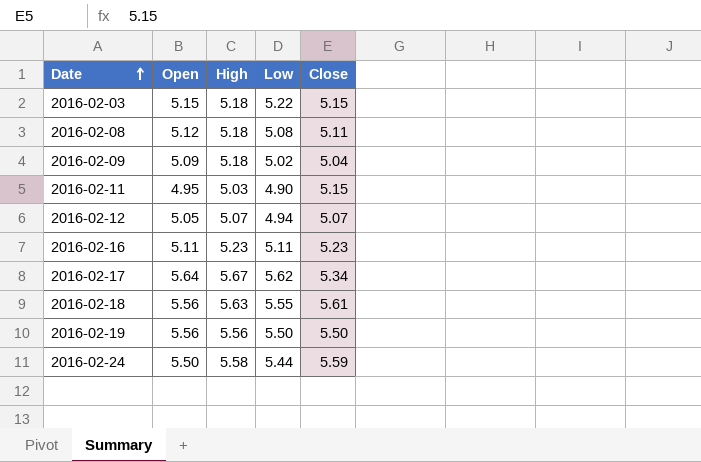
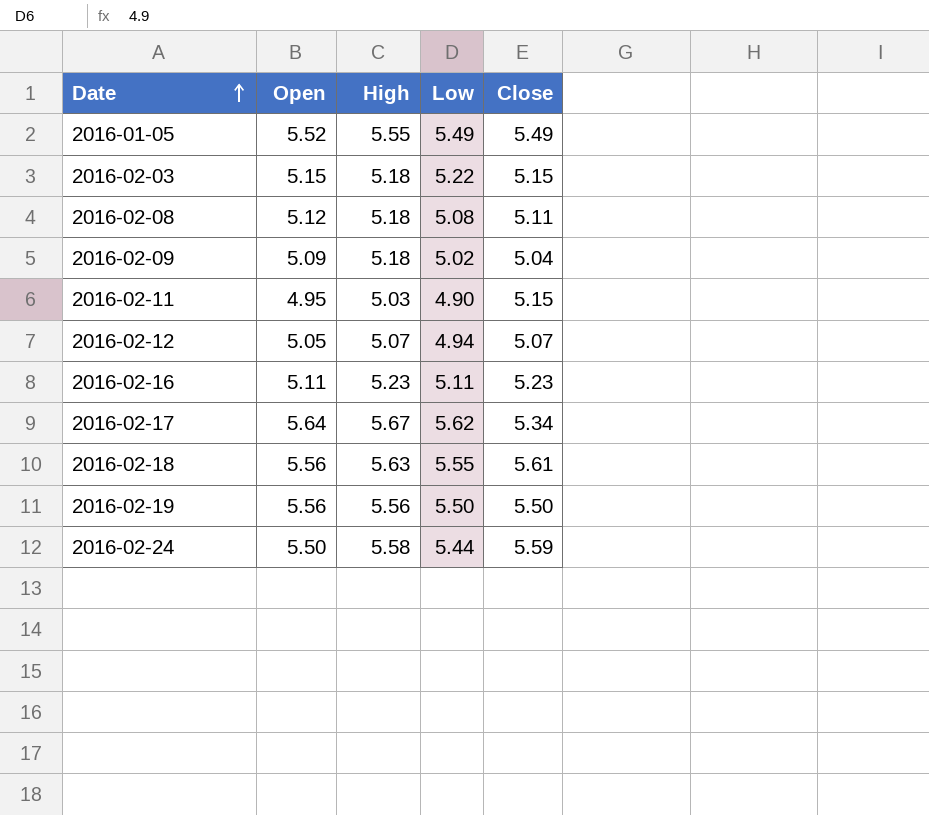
row 2016-01-05: none -> 5.52 | 5.55 | 5.49 | 5.49

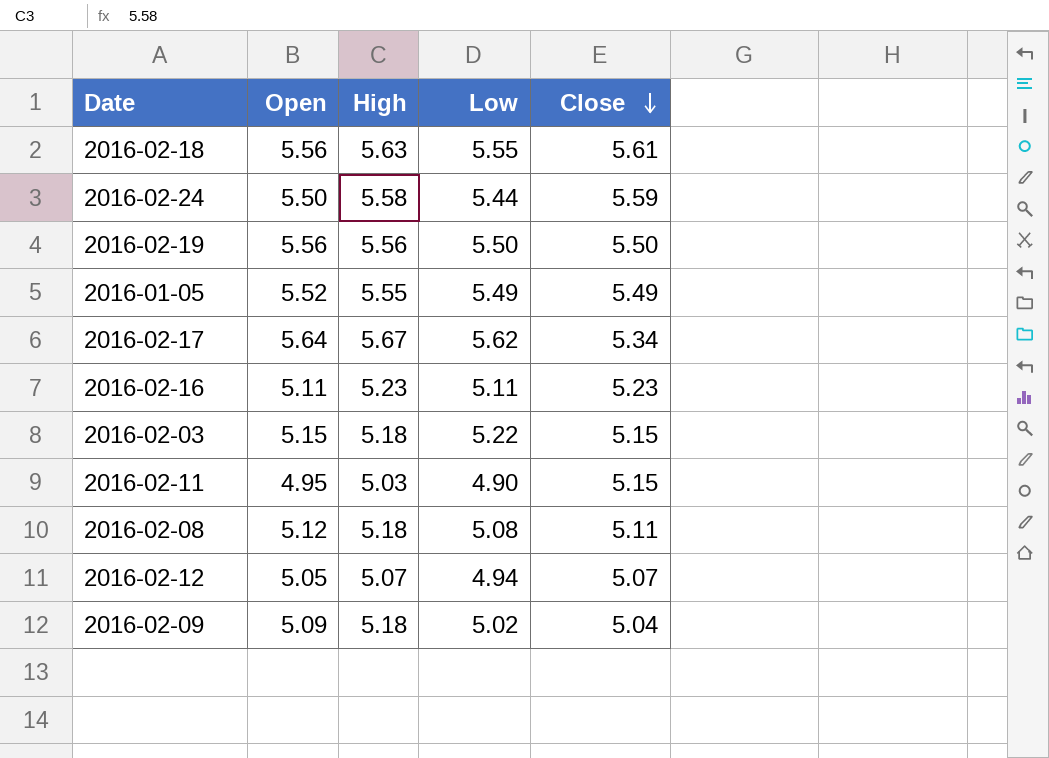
row order: Date ascending -> Close descending

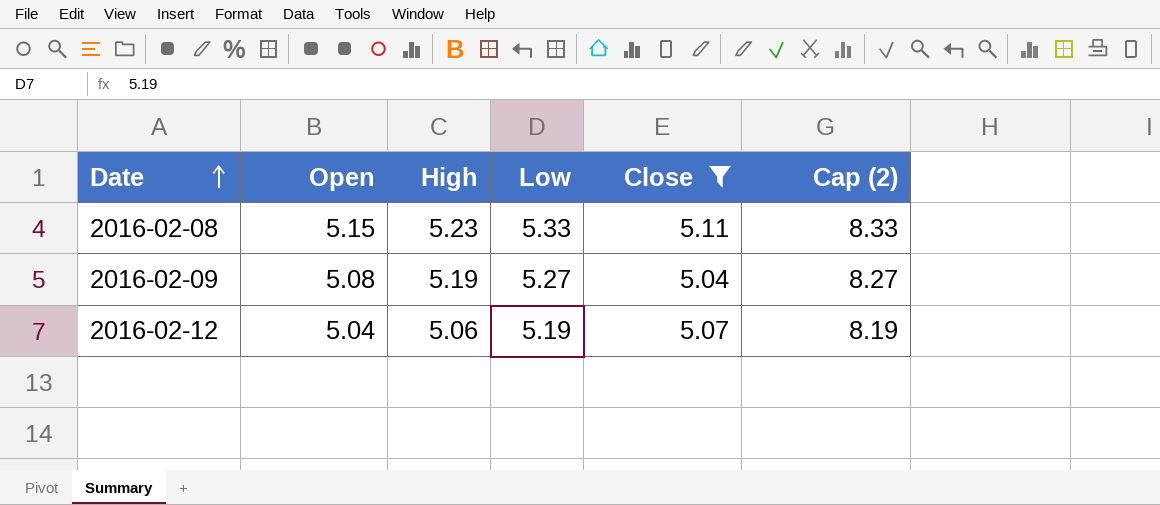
filter: none -> Close <= 5.11
row order: Close descending -> Date ascending
column Cap (2) | formula: none -> [Low] + 3
2016-02-08 | Open: 5.12 -> 5.15
2016-02-08 | High: 5.18 -> 5.23
2016-02-08 | Low: 5.08 -> 5.33
2016-02-09 | Open: 5.09 -> 5.08
2016-02-09 | High: 5.18 -> 5.19
2016-02-09 | Low: 5.02 -> 5.27
2016-02-12 | Open: 5.05 -> 5.04
2016-02-12 | High: 5.07 -> 5.06
2016-02-12 | Low: 4.94 -> 5.19

